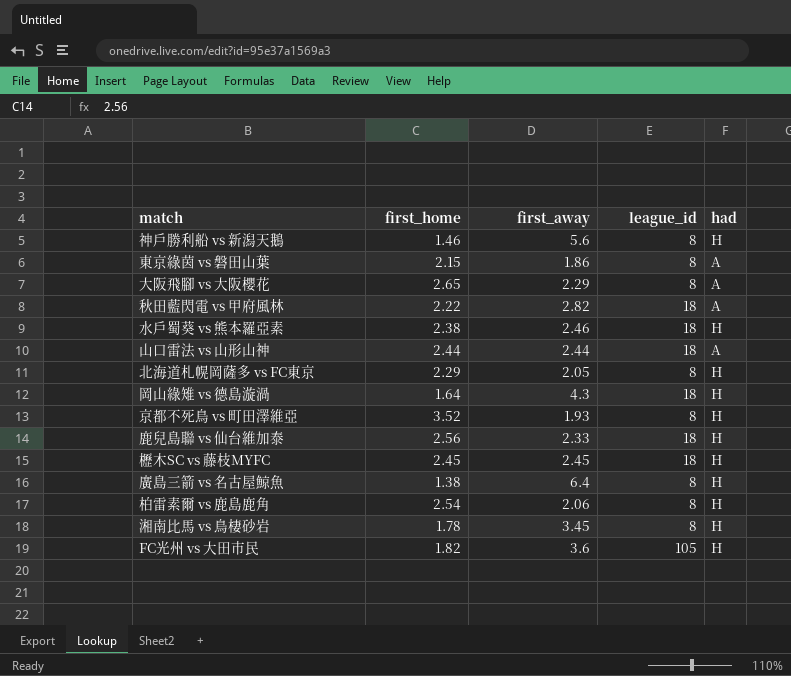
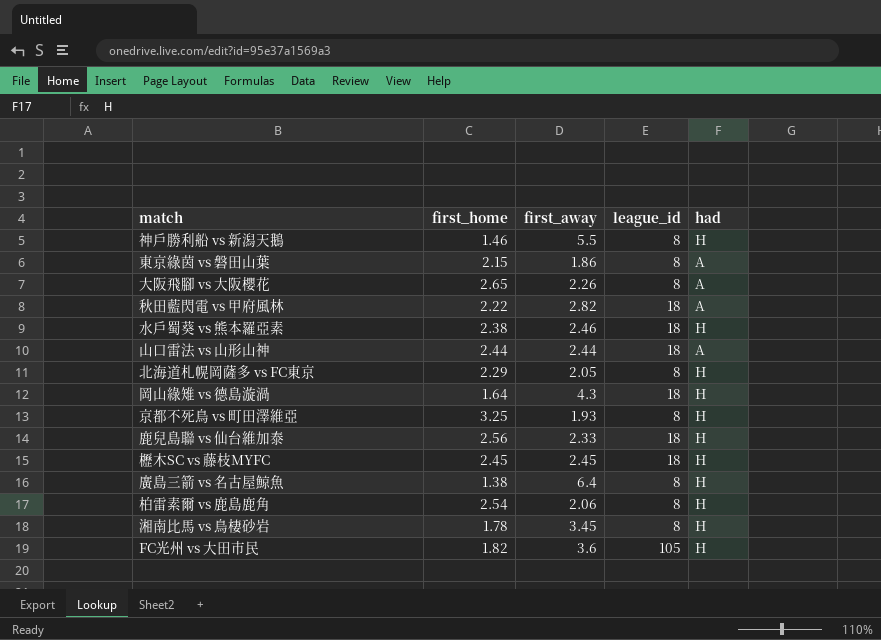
神戶勝利船 vs 新潟天鵝 | first_away: 5.6 -> 5.5
大阪飛腳 vs 大阪櫻花 | first_away: 2.29 -> 2.26
京都不死鳥 vs 町田澤維亞 | first_home: 3.52 -> 3.25

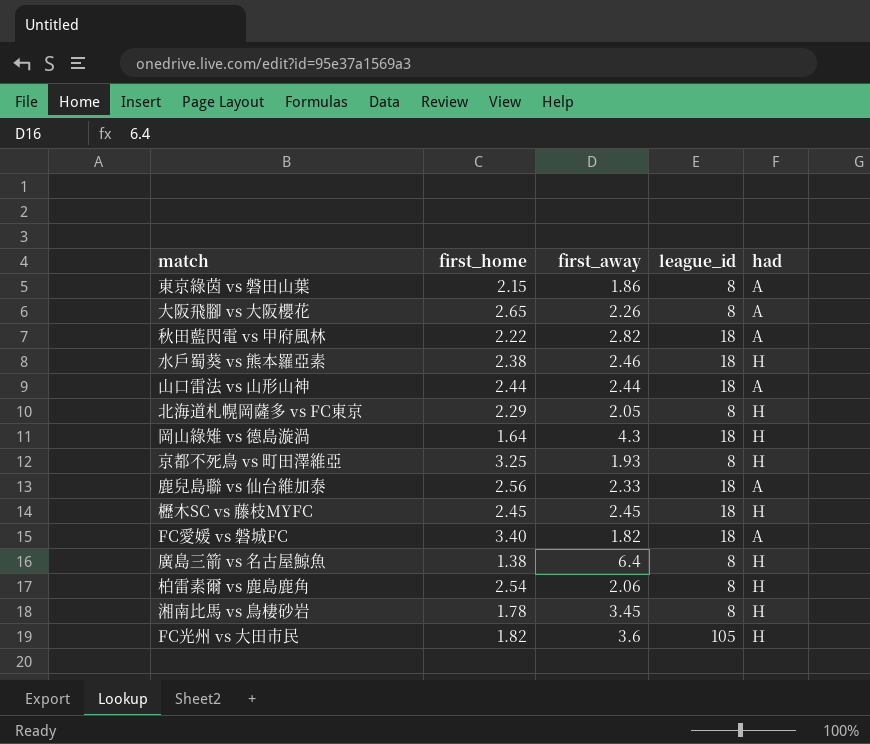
row 神戶勝利船 vs 新潟天鵝: 1.46 | 5.5 | 8 | H -> none
鹿兒島聯 vs 仙台維加泰 | had: H -> A
row FC愛媛 vs 磐城FC: none -> 3.40 | 1.82 | 18 | A

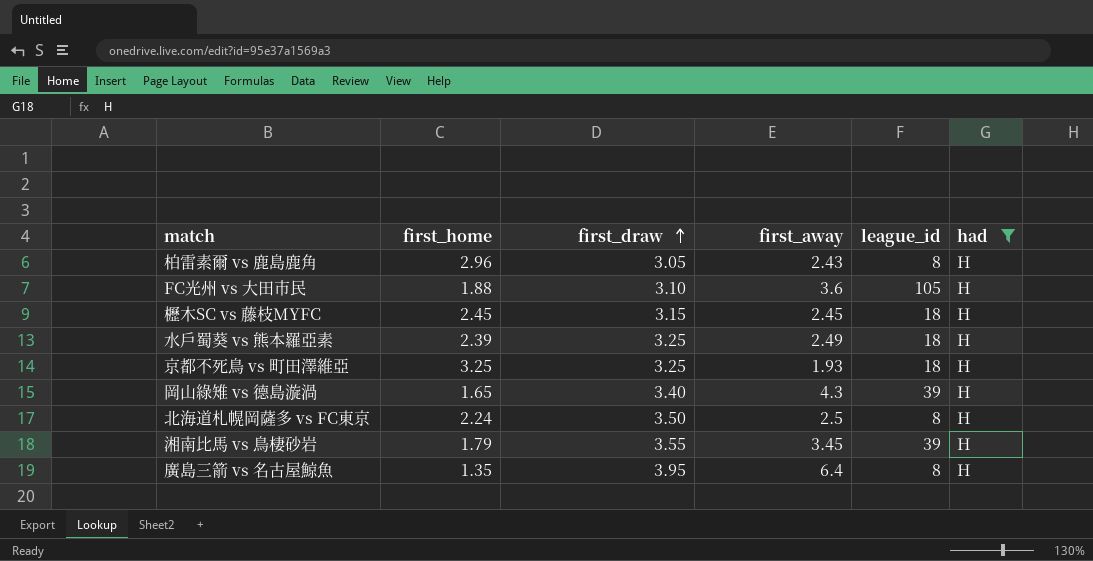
filter: none -> had = H
row order: none -> first_draw ascending
column first_draw | position: none -> 3
柏雷素爾 vs 鹿島鹿角 | first_home: 2.54 -> 2.96
柏雷素爾 vs 鹿島鹿角 | first_away: 2.06 -> 2.43
FC光州 vs 大田市民 | first_home: 1.82 -> 1.88
水戶蜀葵 vs 熊本羅亞素 | first_home: 2.38 -> 2.39
水戶蜀葵 vs 熊本羅亞素 | first_away: 2.46 -> 2.49
京都不死鳥 vs 町田澤維亞 | league_id: 8 -> 18
岡山綠雉 vs 德島漩渦 | first_home: 1.64 -> 1.65
岡山綠雉 vs 德島漩渦 | league_id: 18 -> 39
北海道札幌岡薩多 vs FC東京 | first_home: 2.29 -> 2.24
北海道札幌岡薩多 vs FC東京 | first_away: 2.05 -> 2.5
湘南比馬 vs 鳥棲砂岩 | first_home: 1.78 -> 1.79
湘南比馬 vs 鳥棲砂岩 | league_id: 8 -> 39
廣島三箭 vs 名古屋鯨魚 | first_home: 1.38 -> 1.35

